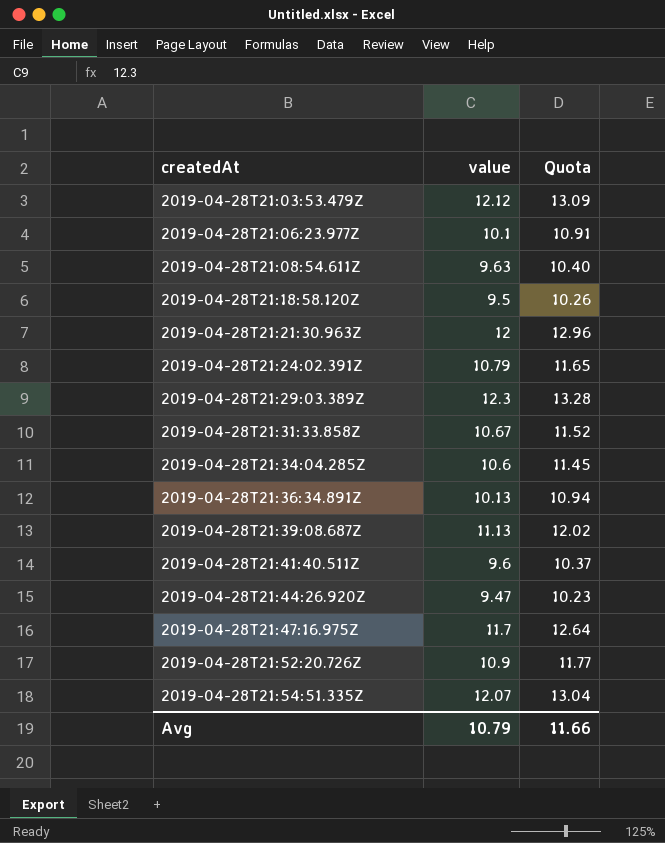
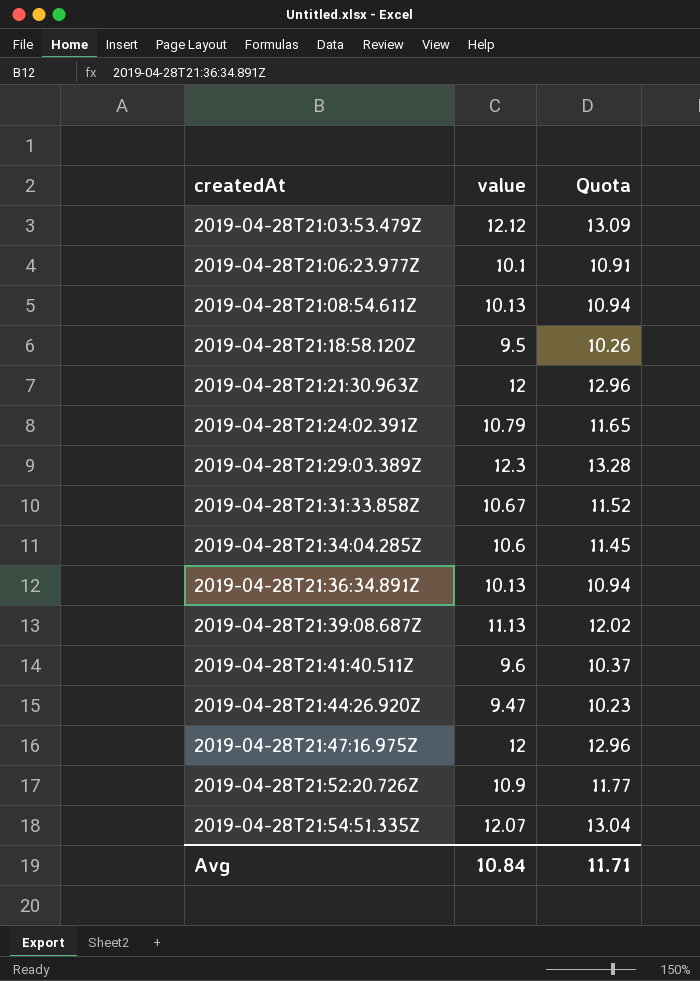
2019-04-28T21:08:54.611Z | value: 9.63 -> 10.13
2019-04-28T21:08:54.611Z | Quota: 10.40 -> 10.94
2019-04-28T21:47:16.975Z | value: 11.7 -> 12
2019-04-28T21:47:16.975Z | Quota: 12.64 -> 12.96
Avg | value: 10.79 -> 10.84
Avg | Quota: 11.66 -> 11.71

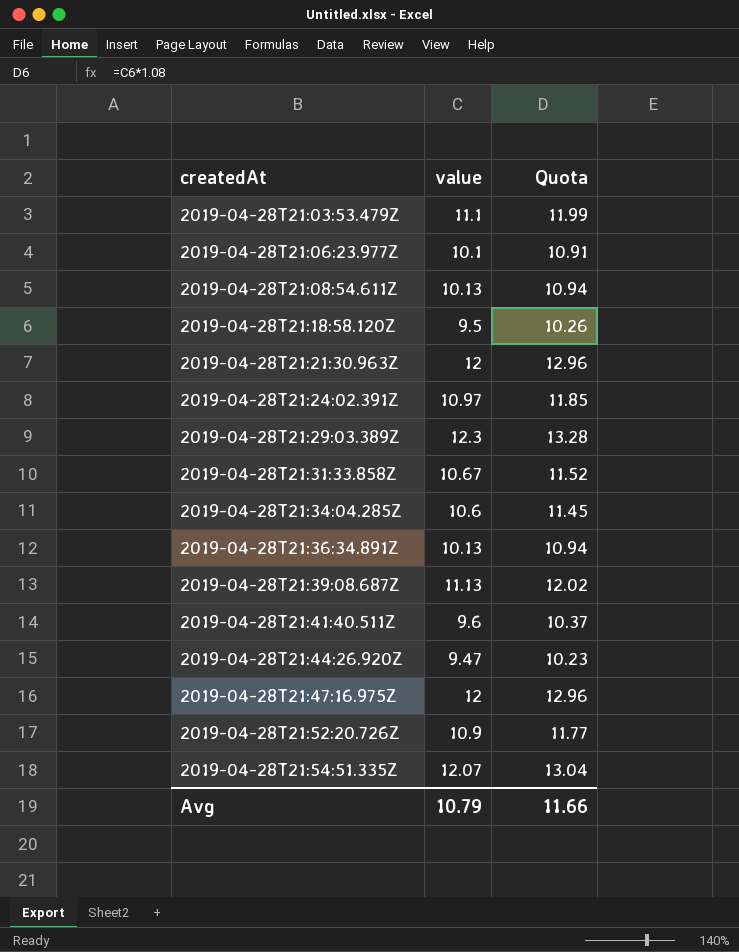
2019-04-28T21:03:53.479Z | value: 12.12 -> 11.1
2019-04-28T21:03:53.479Z | Quota: 13.09 -> 11.99
2019-04-28T21:24:02.391Z | value: 10.79 -> 10.97
2019-04-28T21:24:02.391Z | Quota: 11.65 -> 11.85
Avg | value: 10.84 -> 10.79
Avg | Quota: 11.71 -> 11.66

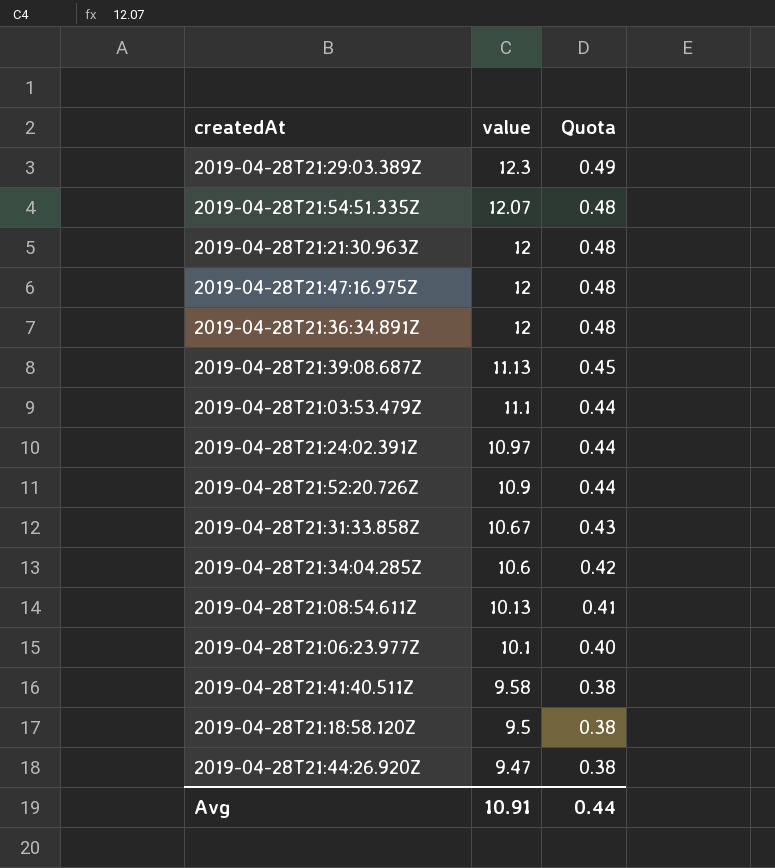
row order: createdAt ascending -> value descending
column Quota | formula: [value] * 1.08 -> [value] * 0.04
2019-04-28T21:36:34.891Z | value: 10.13 -> 12
2019-04-28T21:41:40.511Z | value: 9.6 -> 9.58
Avg | value: 10.79 -> 10.91
Avg | Quota: 11.66 -> 0.44

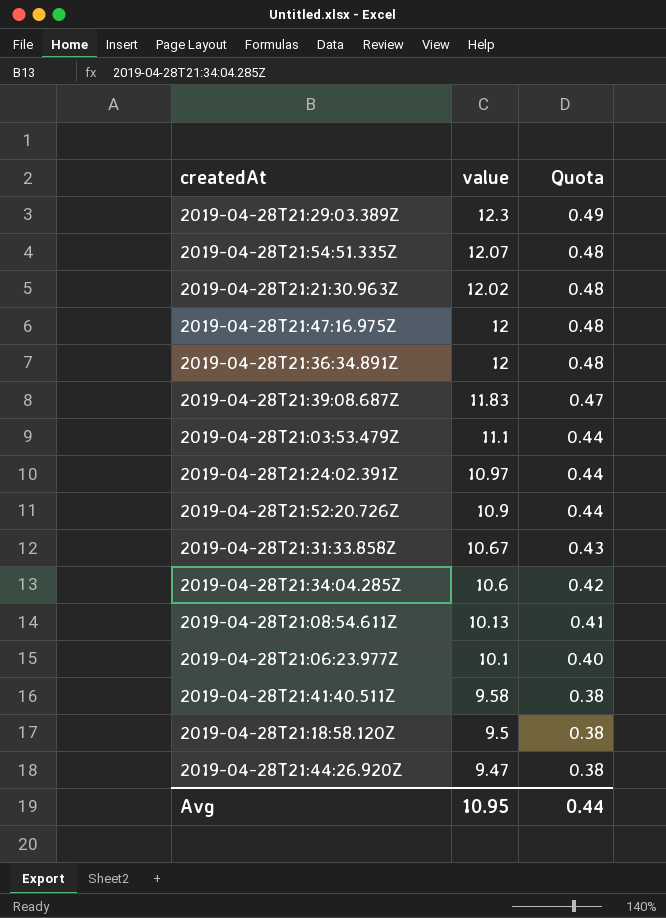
2019-04-28T21:21:30.963Z | value: 12 -> 12.02
2019-04-28T21:39:08.687Z | value: 11.13 -> 11.83
2019-04-28T21:39:08.687Z | Quota: 0.45 -> 0.47
Avg | value: 10.91 -> 10.95

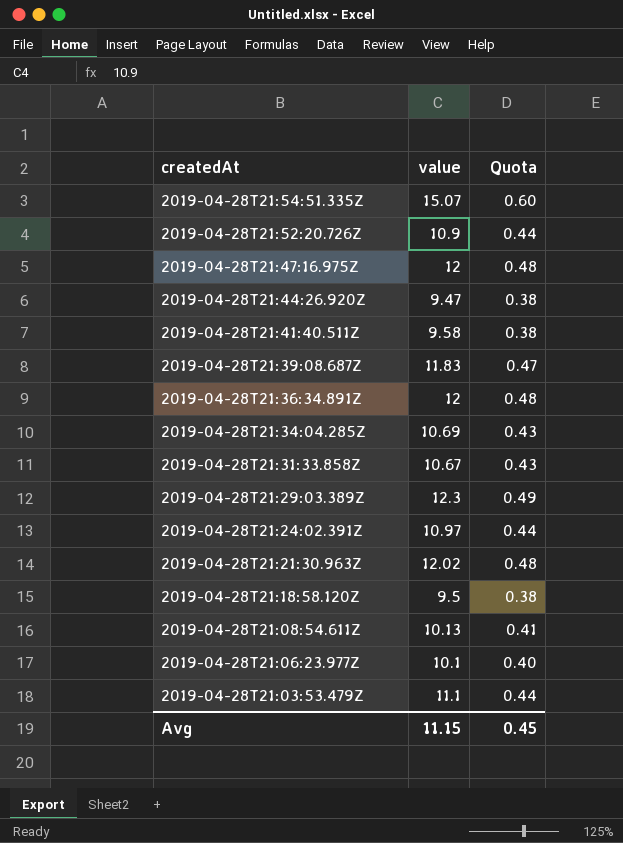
row order: value descending -> createdAt descending
2019-04-28T21:54:51.335Z | value: 12.07 -> 15.07
2019-04-28T21:54:51.335Z | Quota: 0.48 -> 0.60
2019-04-28T21:34:04.285Z | value: 10.6 -> 10.69
2019-04-28T21:34:04.285Z | Quota: 0.42 -> 0.43
Avg | value: 10.95 -> 11.15
Avg | Quota: 0.44 -> 0.45

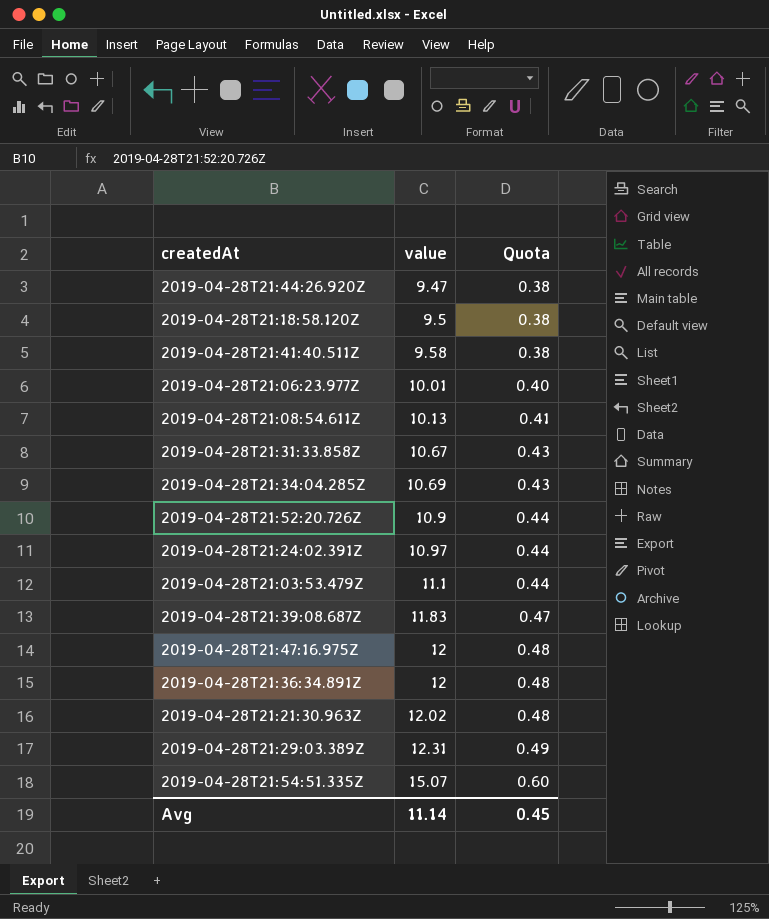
row order: createdAt descending -> value ascending
2019-04-28T21:06:23.977Z | value: 10.1 -> 10.01
2019-04-28T21:29:03.389Z | value: 12.3 -> 12.31
Avg | value: 11.15 -> 11.14

